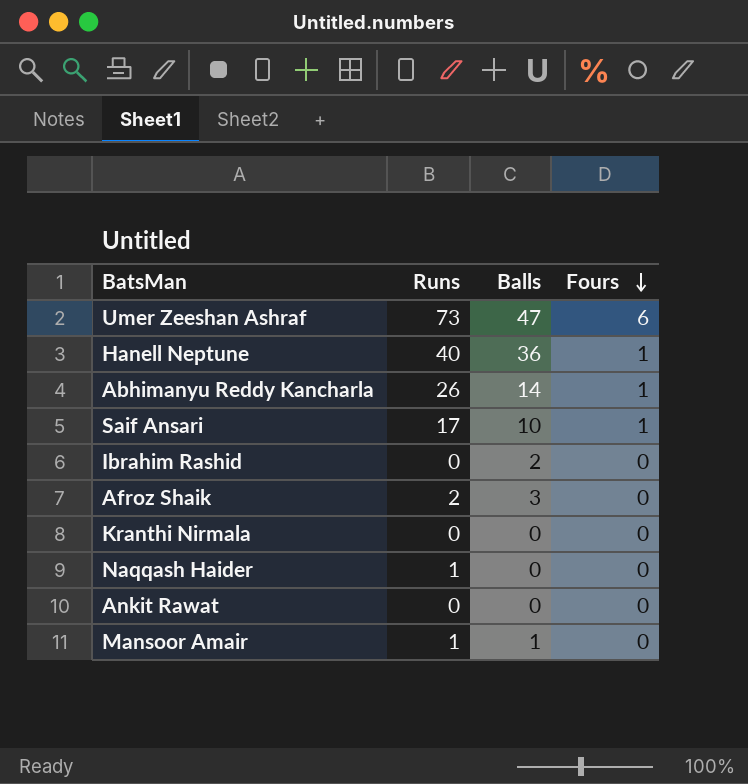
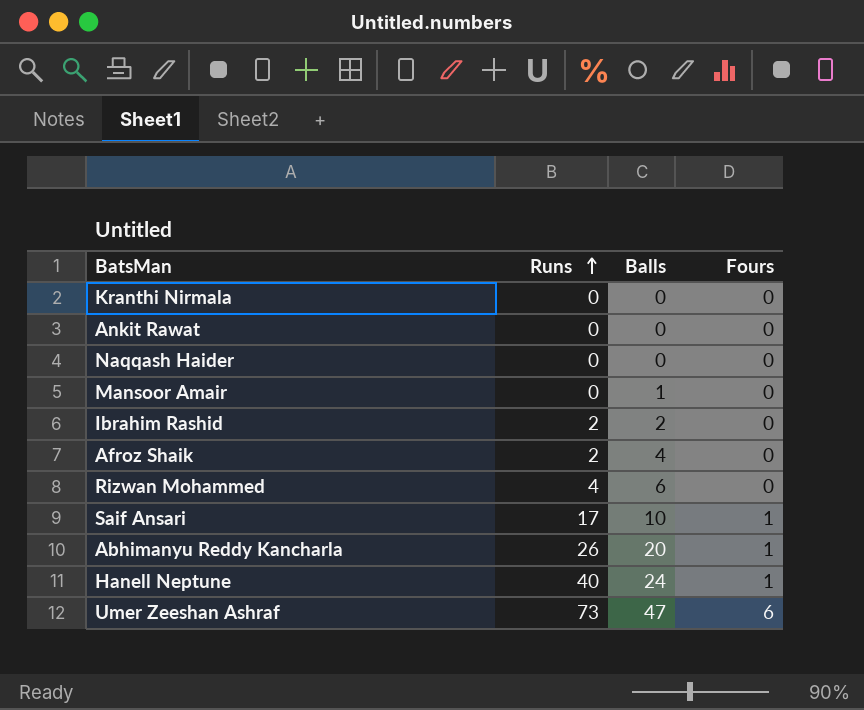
row order: Fours descending -> Runs ascending
Naqqash Haider | Runs: 1 -> 0
Mansoor Amair | Runs: 1 -> 0
Ibrahim Rashid | Runs: 0 -> 2
Afroz Shaik | Balls: 3 -> 4
row Rizwan Mohammed: none -> 4 | 6 | 0
Abhimanyu Reddy Kancharla | Balls: 14 -> 20
Hanell Neptune | Balls: 36 -> 24

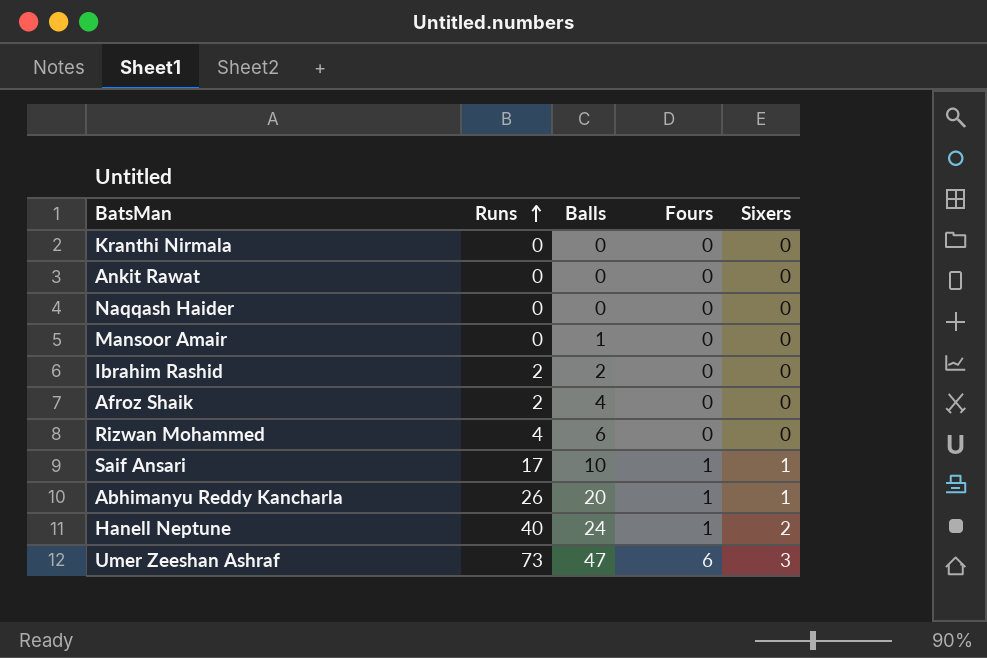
column Sixers | position: none -> 5

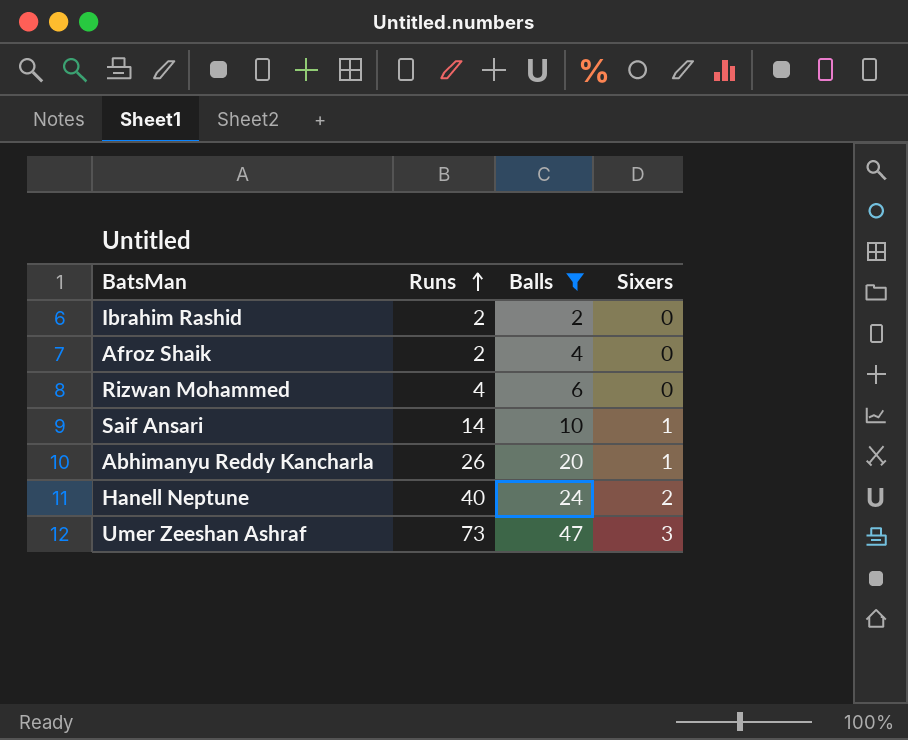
filter: none -> Balls >= 2
column Fours | position: 4 -> none
Saif Ansari | Runs: 17 -> 14

